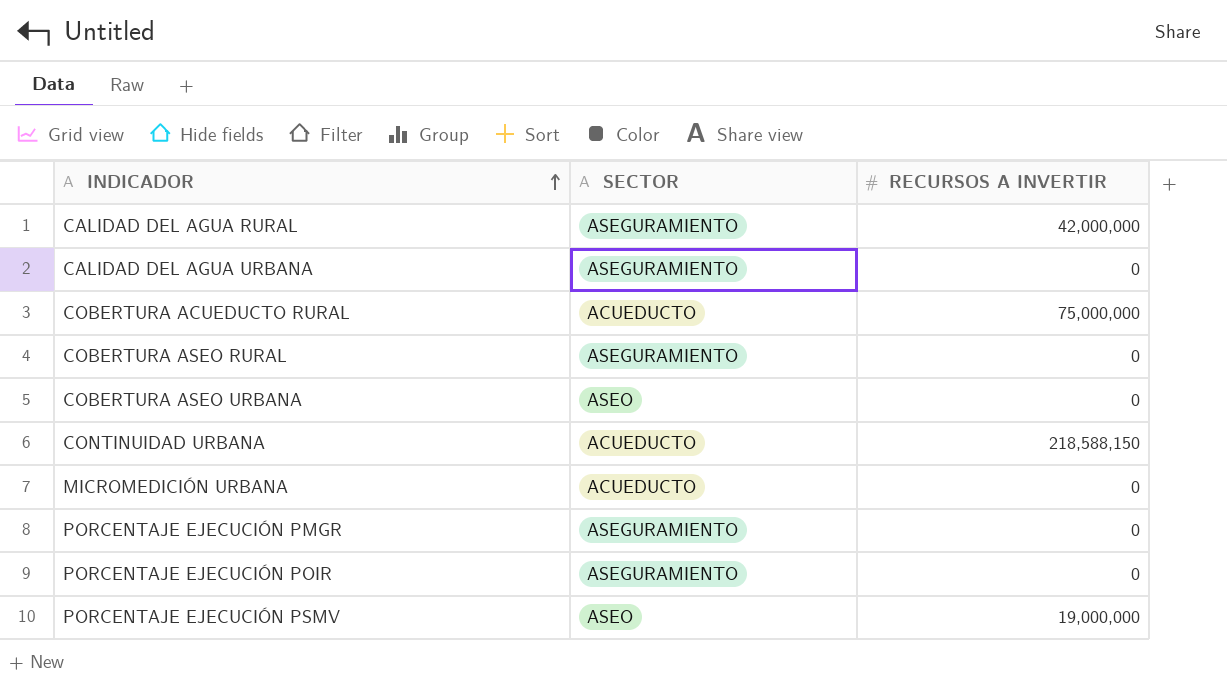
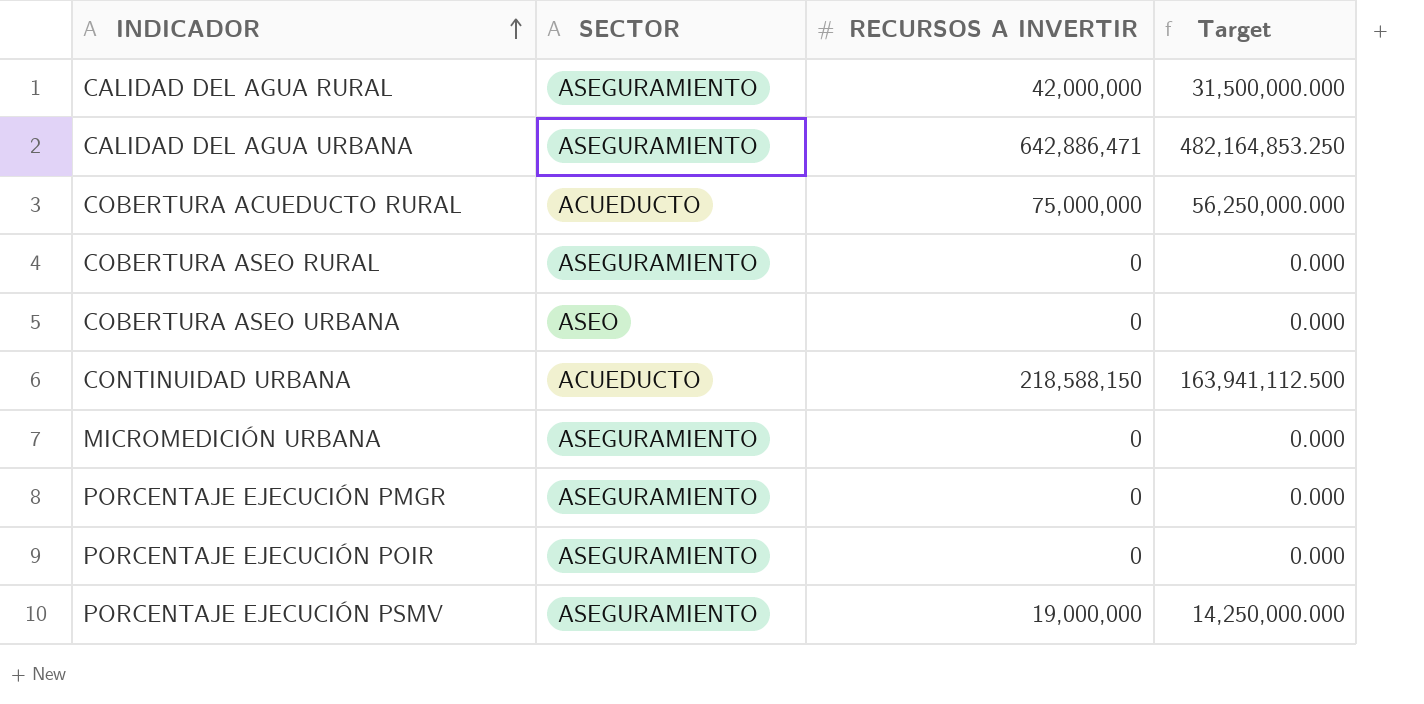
column Target | formula: none -> [RECURSOS A INVERTIR] * 0.75
CALIDAD DEL AGUA URBANA | RECURSOS A INVERTIR: 0 -> 642,886,471
MICROMEDICIÓN URBANA | SECTOR: ACUEDUCTO -> ASEGURAMIENTO
PORCENTAJE EJECUCIÓN PSMV | SECTOR: ASEO -> ASEGURAMIENTO

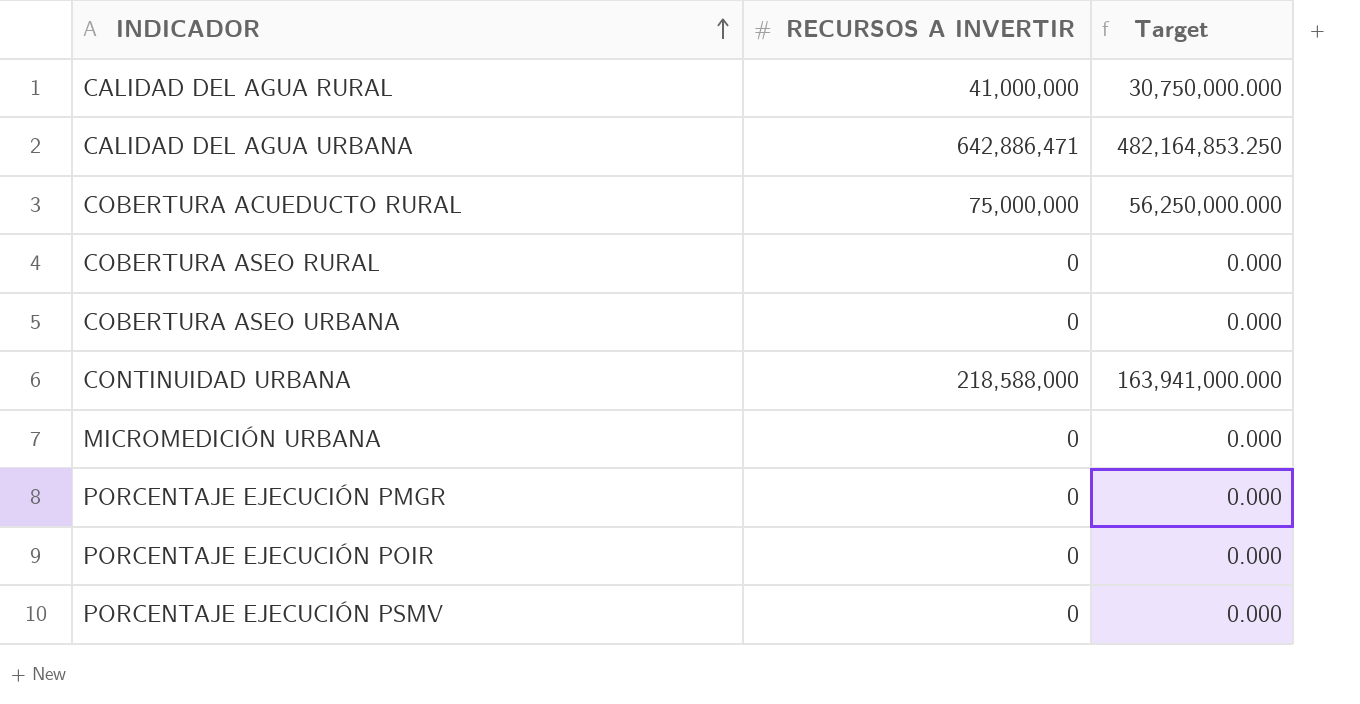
column SECTOR | position: 2 -> none
CALIDAD DEL AGUA RURAL | RECURSOS A INVERTIR: 42,000,000 -> 41,000,000
CALIDAD DEL AGUA RURAL | Target: 31,500,000.000 -> 30,750,000.000
CONTINUIDAD URBANA | RECURSOS A INVERTIR: 218,588,150 -> 218,588,000
CONTINUIDAD URBANA | Target: 163,941,112.500 -> 163,941,000.000
PORCENTAJE EJECUCIÓN PSMV | RECURSOS A INVERTIR: 19,000,000 -> 0
PORCENTAJE EJECUCIÓN PSMV | Target: 14,250,000.000 -> 0.000

